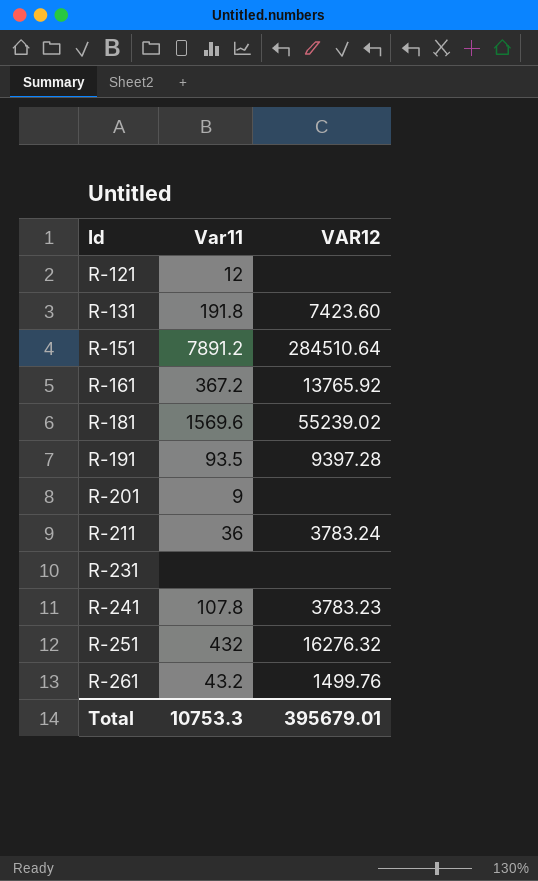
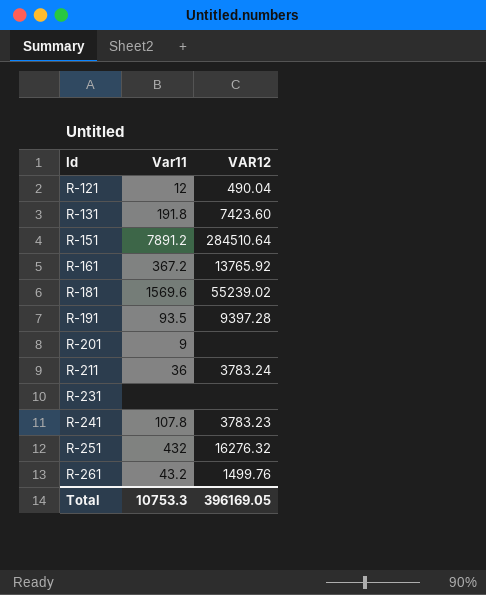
R-121 | VAR12: none -> 490.04
Total | VAR12: 395679.01 -> 396169.05

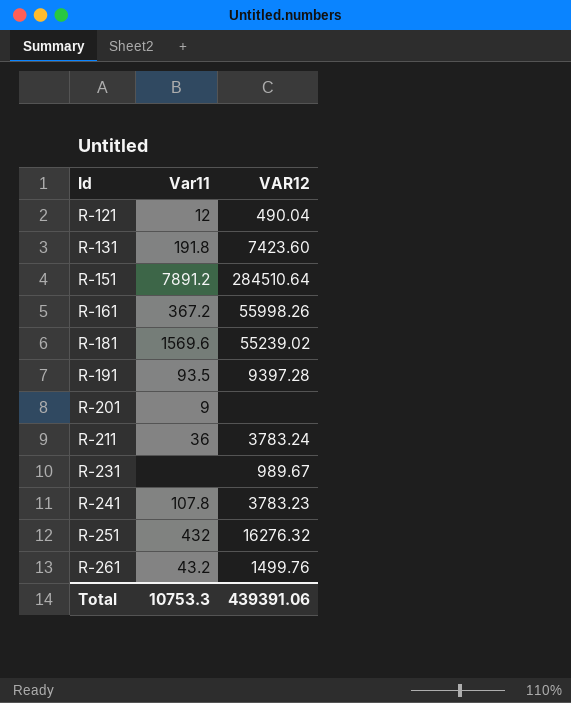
R-161 | VAR12: 13765.92 -> 55998.26
R-231 | VAR12: none -> 989.67
Total | VAR12: 396169.05 -> 439391.06

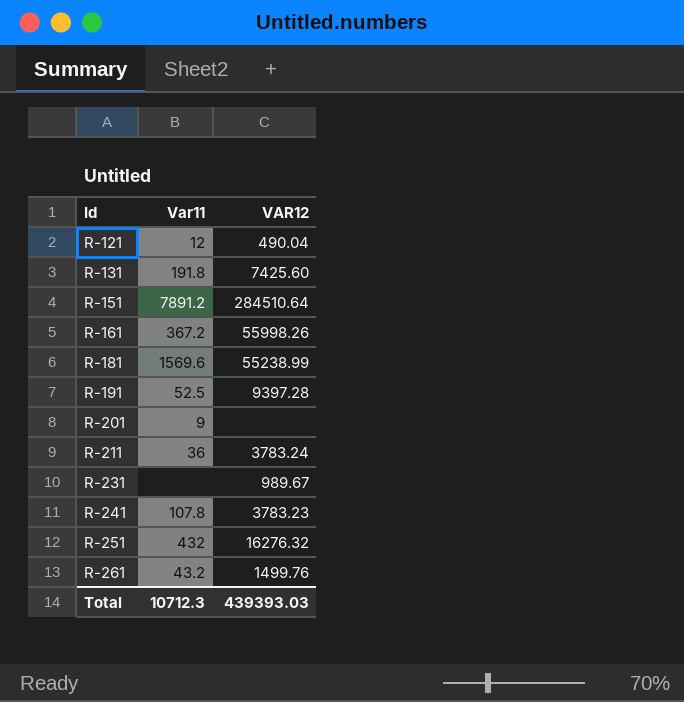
R-131 | VAR12: 7423.60 -> 7425.60
R-181 | VAR12: 55239.02 -> 55238.99
R-191 | Var11: 93.5 -> 52.5
Total | Var11: 10753.3 -> 10712.3
Total | VAR12: 439391.06 -> 439393.03

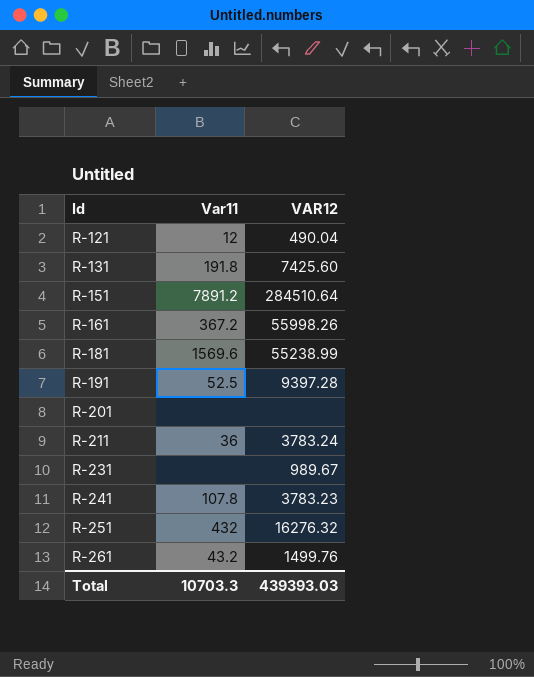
R-201 | Var11: 9 -> none
Total | Var11: 10712.3 -> 10703.3

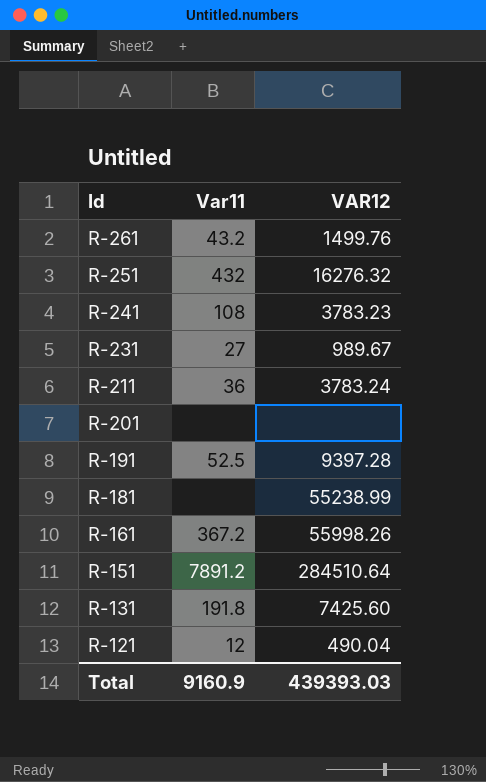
row order: Id ascending -> Id descending
R-241 | Var11: 107.8 -> 108
R-231 | Var11: none -> 27
R-181 | Var11: 1569.6 -> none
Total | Var11: 10703.3 -> 9160.9

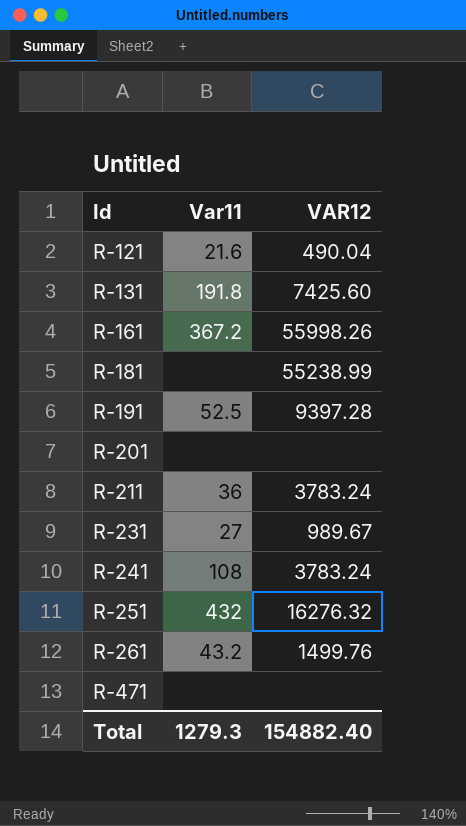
row order: Id descending -> Id ascending
row R-151: 7891.2 | 284510.64 -> none
R-121 | Var11: 12 -> 21.6
R-241 | VAR12: 3783.23 -> 3783.24
row R-471: none -> none | none
Total | Var11: 9160.9 -> 1279.3
Total | VAR12: 439393.03 -> 154882.40

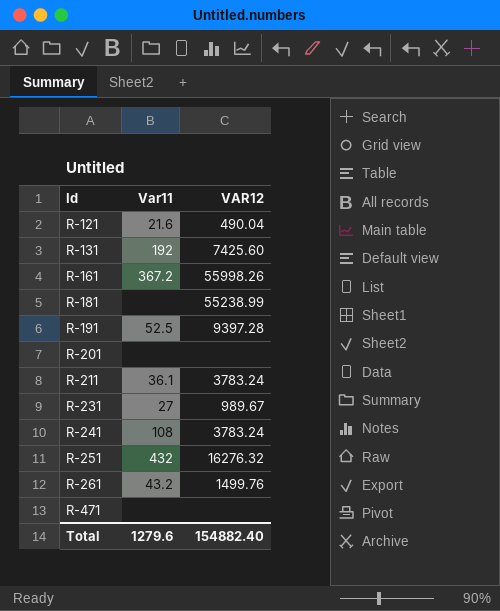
R-131 | Var11: 191.8 -> 192
R-211 | Var11: 36 -> 36.1
Total | Var11: 1279.3 -> 1279.6

